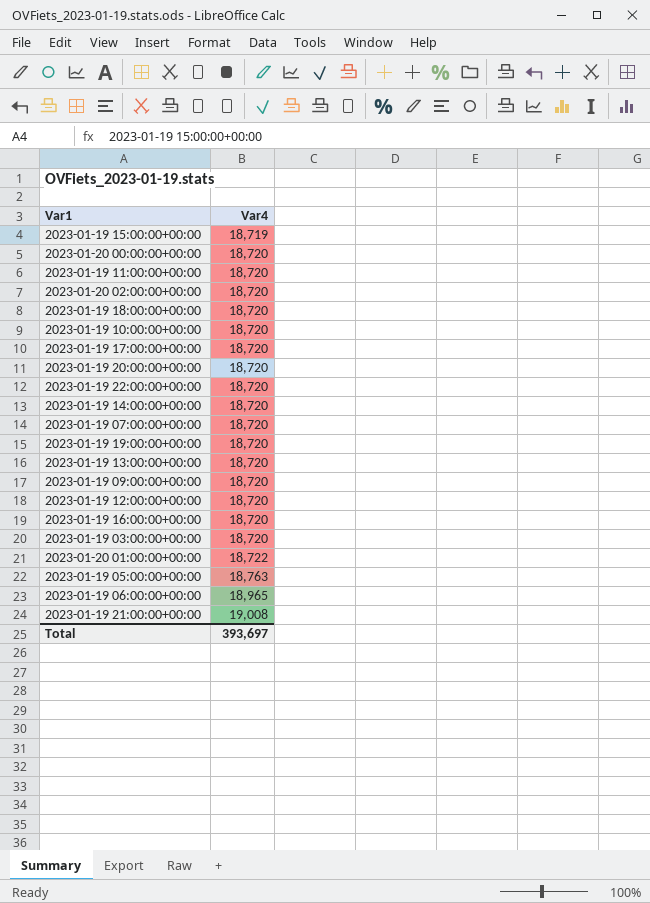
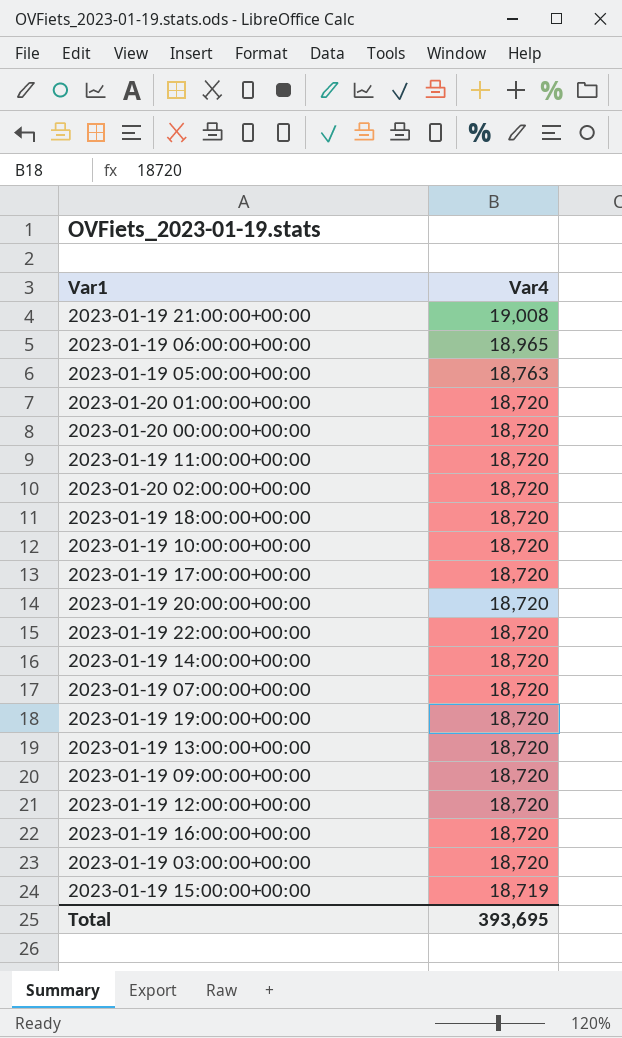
row order: Var4 ascending -> Var4 descending
2023-01-20 01:00:00+00:00 | Var4: 18,722 -> 18,720
Total | Var4: 393,697 -> 393,695

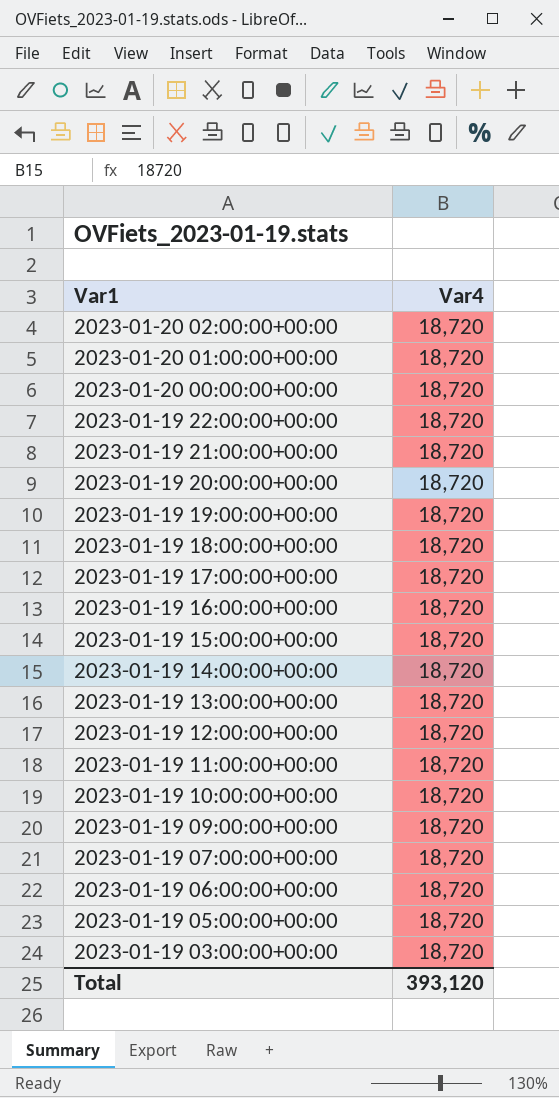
row order: Var4 descending -> Var1 descending
2023-01-19 21:00:00+00:00 | Var4: 19,008 -> 18,720
2023-01-19 15:00:00+00:00 | Var4: 18,719 -> 18,720
2023-01-19 06:00:00+00:00 | Var4: 18,965 -> 18,720
2023-01-19 05:00:00+00:00 | Var4: 18,763 -> 18,720
Total | Var4: 393,695 -> 393,120

